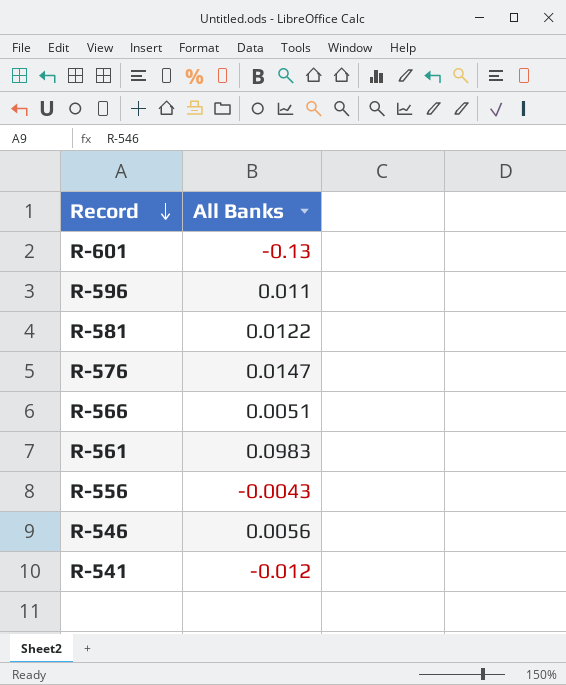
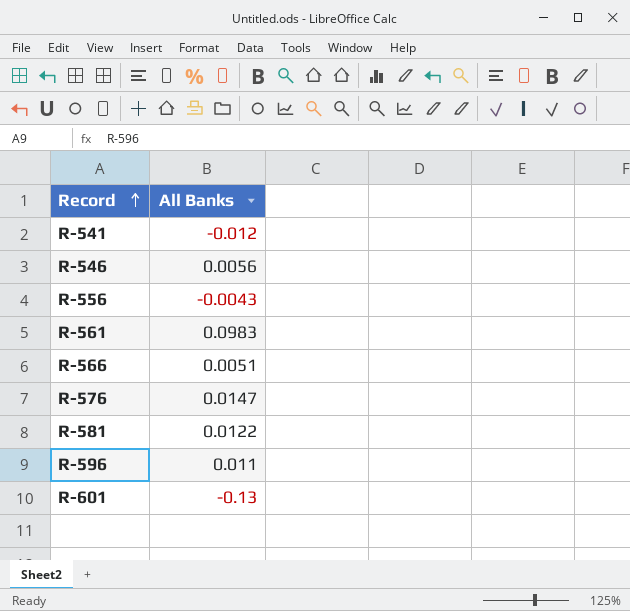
row order: Record descending -> Record ascending

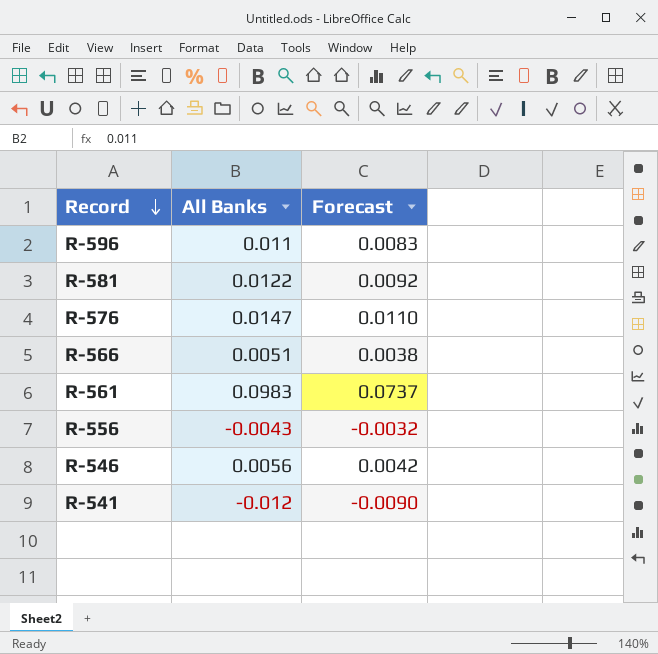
row order: Record ascending -> Record descending
column Forecast | formula: none -> [All Banks] * 0.75
row R-601: -0.13 -> none

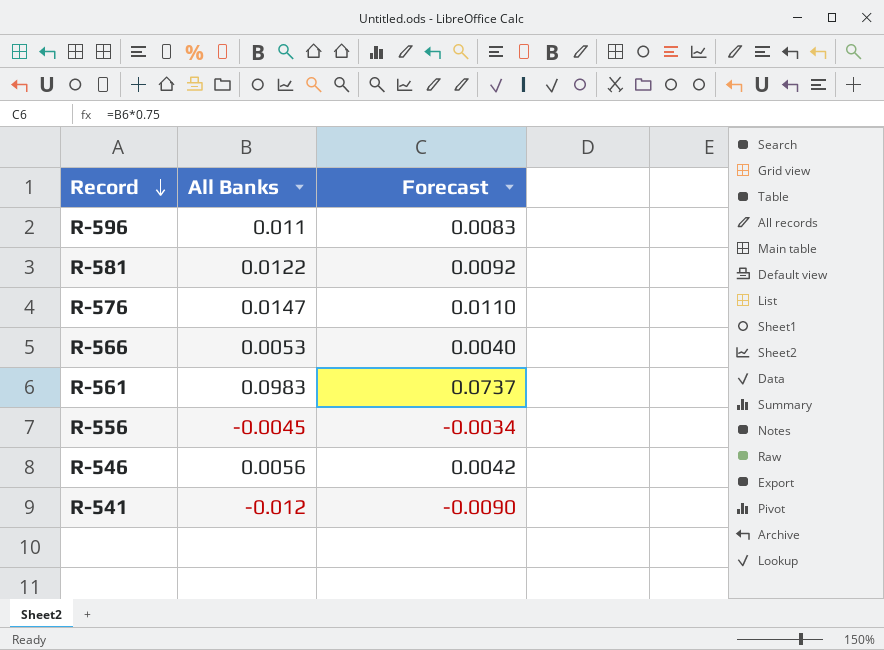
R-566 | All Banks: 0.0051 -> 0.0053
R-566 | Forecast: 0.0038 -> 0.0040
R-556 | All Banks: -0.0043 -> -0.0045
R-556 | Forecast: -0.0032 -> -0.0034

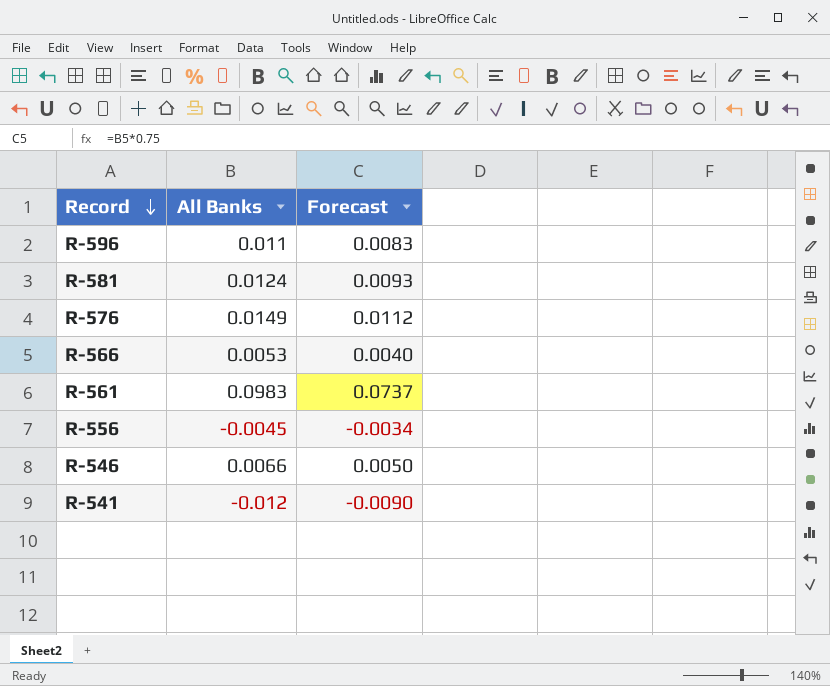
R-581 | All Banks: 0.0122 -> 0.0124
R-581 | Forecast: 0.0092 -> 0.0093
R-576 | All Banks: 0.0147 -> 0.0149
R-576 | Forecast: 0.0110 -> 0.0112
R-546 | All Banks: 0.0056 -> 0.0066
R-546 | Forecast: 0.0042 -> 0.0050

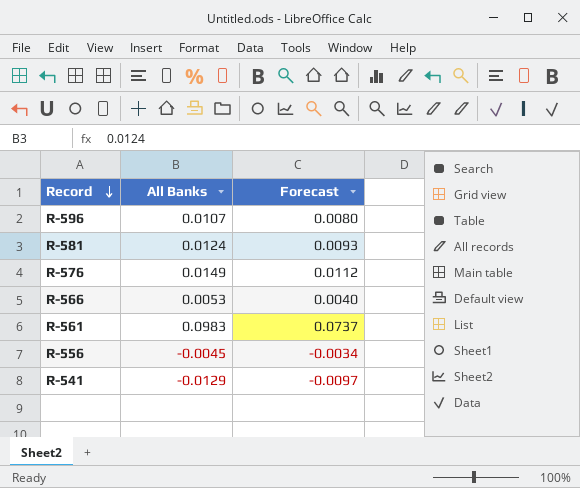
row R-546: 0.0066 | 0.0050 -> none
R-596 | All Banks: 0.011 -> 0.0107
R-596 | Forecast: 0.0083 -> 0.0080
R-541 | All Banks: -0.012 -> -0.0129
R-541 | Forecast: -0.0090 -> -0.0097

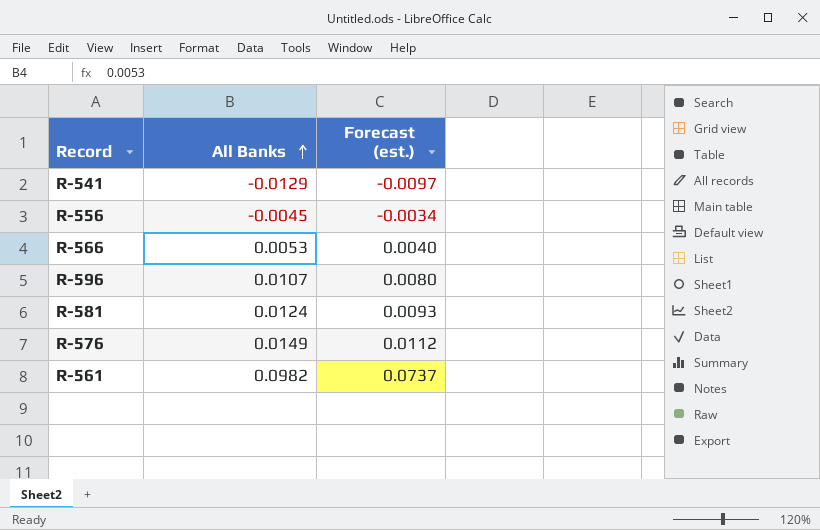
row order: Record descending -> All Banks ascending
column name: Forecast -> Forecast (est.)
R-561 | All Banks: 0.0983 -> 0.0982

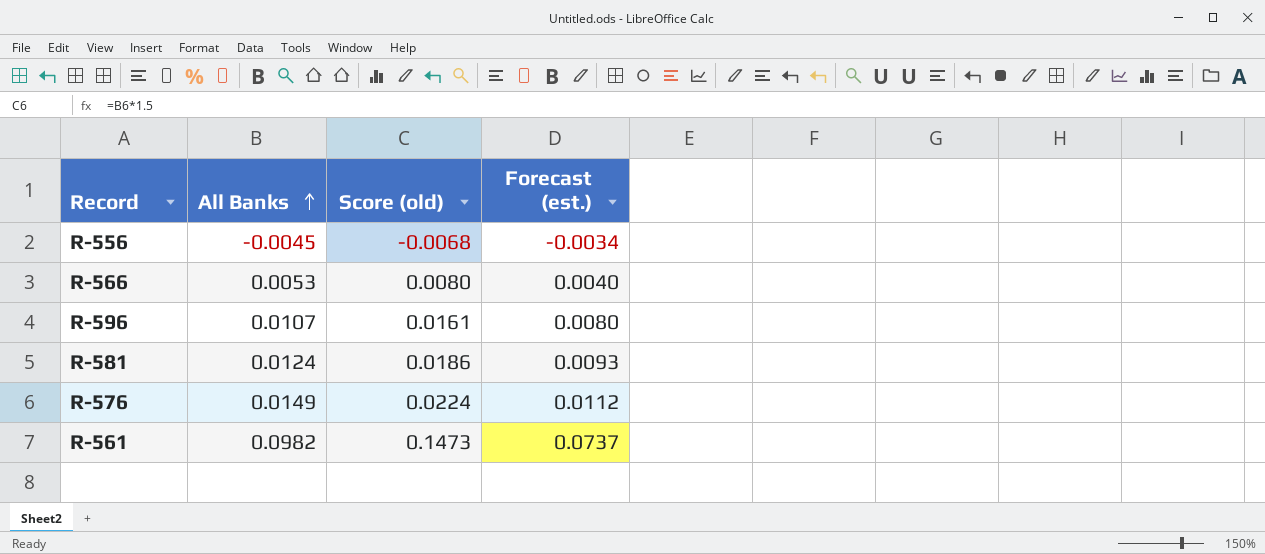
column Score (old) | formula: none -> [All Banks] * 1.5
row R-541: -0.0129 | -0.0097 -> none

